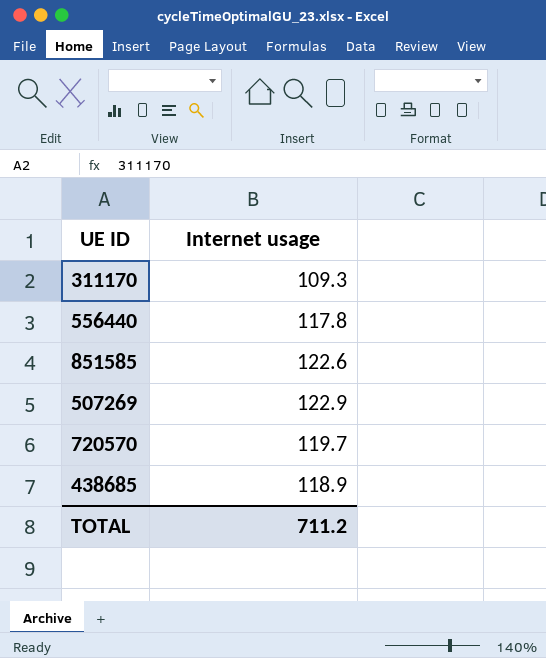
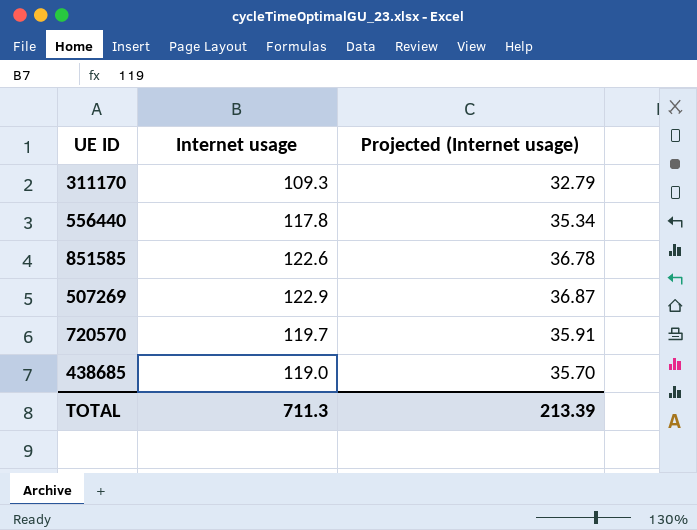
column Projected (Internet usage) | formula: none -> [Internet usage] * 0.3
438685 | Internet usage: 118.9 -> 119.0
TOTAL | Internet usage: 711.2 -> 711.3

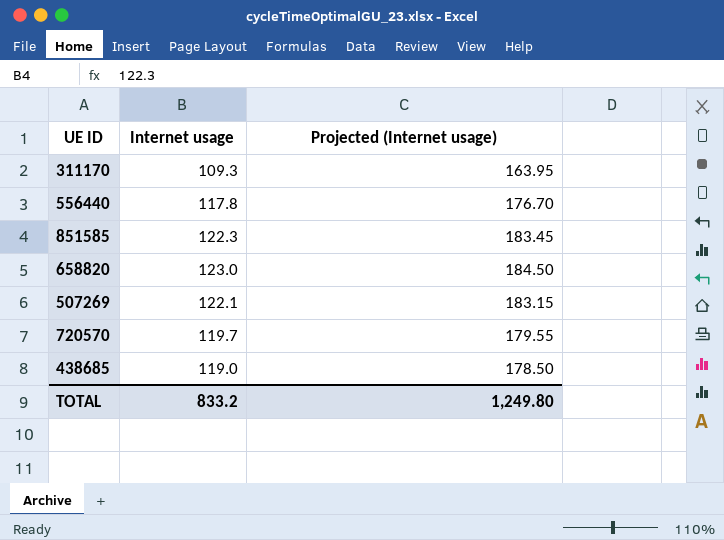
column Projected (Internet usage) | formula: [Internet usage] * 0.3 -> [Internet usage] * 1.5
851585 | Internet usage: 122.6 -> 122.3
row 658820: none -> 123.0 | 184.50
507269 | Internet usage: 122.9 -> 122.1
TOTAL | Internet usage: 711.3 -> 833.2
TOTAL | Projected (Internet usage): 213.39 -> 1,249.80

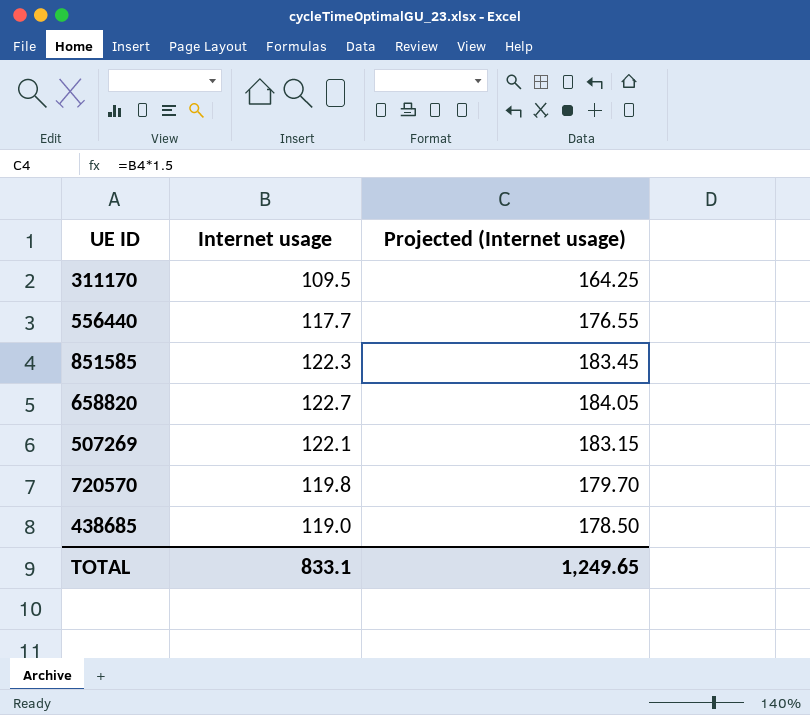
311170 | Internet usage: 109.3 -> 109.5
311170 | Projected (Internet usage): 163.95 -> 164.25
556440 | Internet usage: 117.8 -> 117.7
556440 | Projected (Internet usage): 176.70 -> 176.55
658820 | Internet usage: 123.0 -> 122.7
658820 | Projected (Internet usage): 184.50 -> 184.05
720570 | Internet usage: 119.7 -> 119.8
720570 | Projected (Internet usage): 179.55 -> 179.70
TOTAL | Internet usage: 833.2 -> 833.1
TOTAL | Projected (Internet usage): 1,249.80 -> 1,249.65

